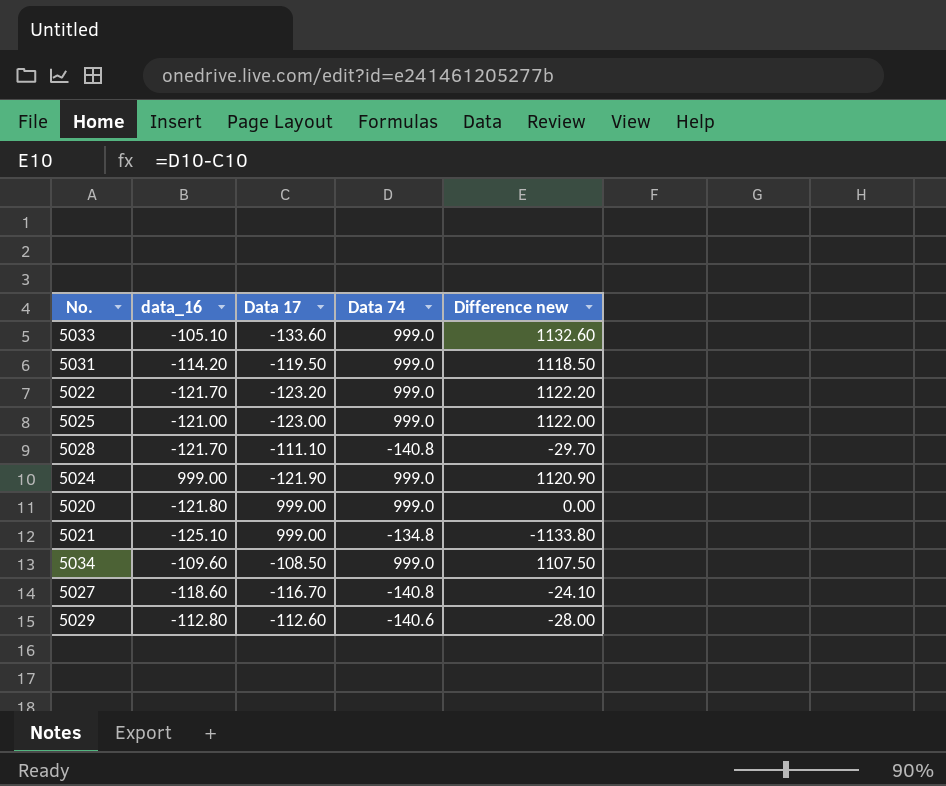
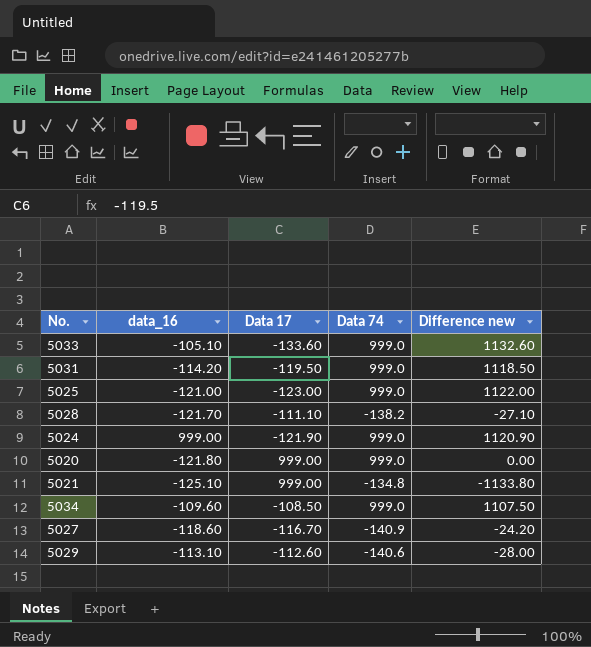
row 5022: -121.70 | -123.20 | 999.0 | 1122.20 -> none
5028 | Data 74: -140.8 -> -138.2
5028 | Difference new: -29.70 -> -27.10
5027 | Data 74: -140.8 -> -140.9
5027 | Difference new: -24.10 -> -24.20
5029 | data_16: -112.80 -> -113.10

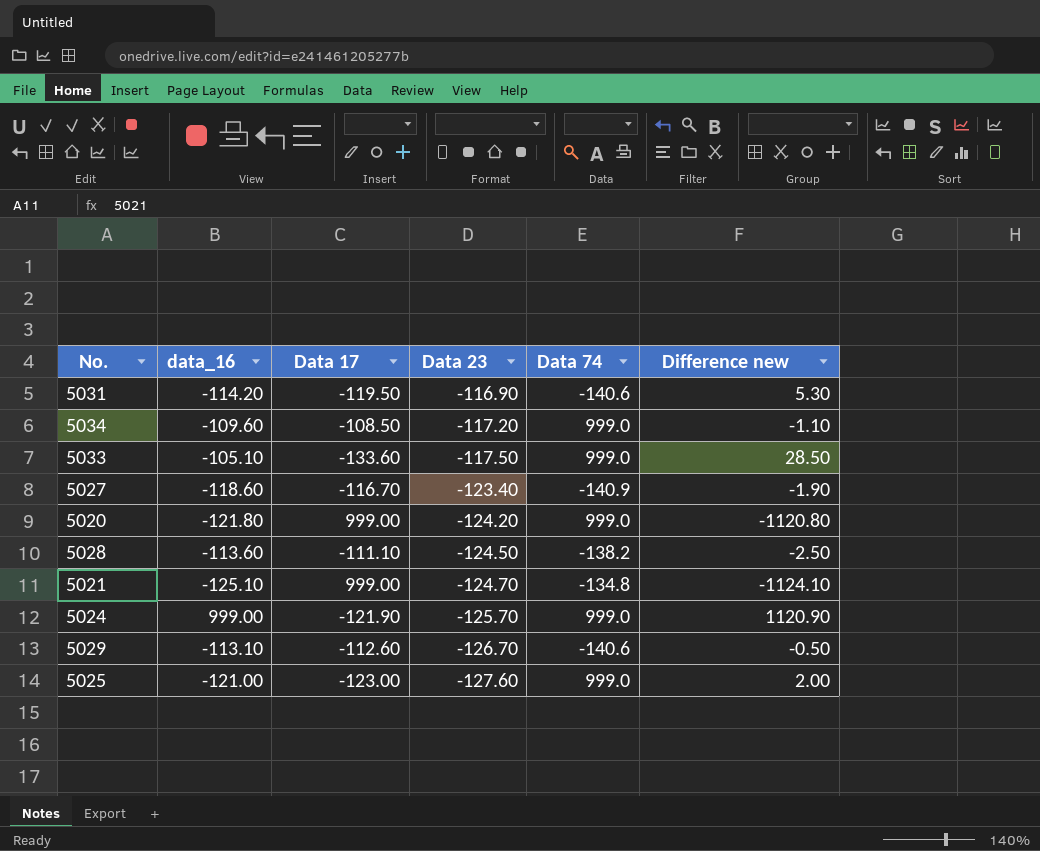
row order: none -> Data 23 descending
column Data 23 | position: none -> 4
column Difference new | formula: [Data 74] - [Data 17] -> [data_16] - [Data 17]
5031 | Data 74: 999.0 -> -140.6
5028 | data_16: -121.70 -> -113.60

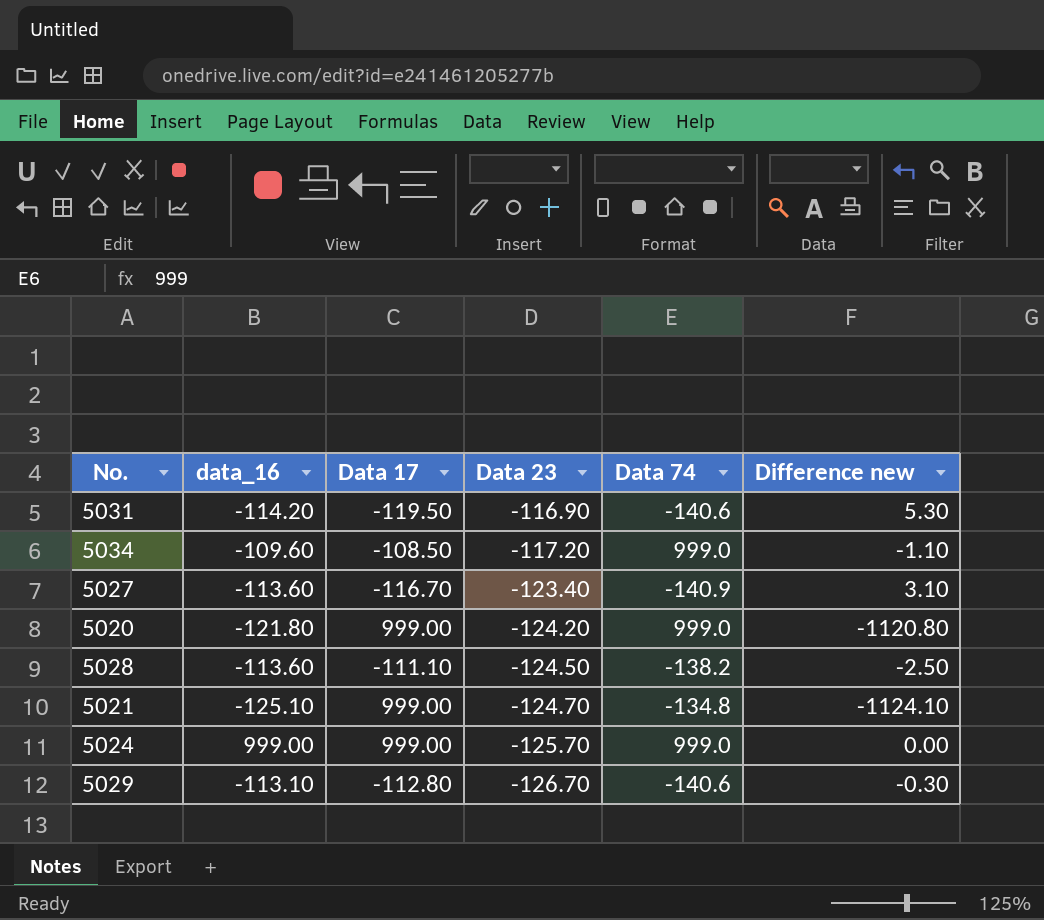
row 5033: -105.10 | -133.60 | -117.50 | 999.0 | 28.50 -> none
row 5025: -121.00 | -123.00 | -127.60 | 999.0 | 2.00 -> none
5027 | data_16: -118.60 -> -113.60
5027 | Difference new: -1.90 -> 3.10
5024 | Data 17: -121.90 -> 999.00
5024 | Difference new: 1120.90 -> 0.00
5029 | Data 17: -112.60 -> -112.80
5029 | Difference new: -0.50 -> -0.30

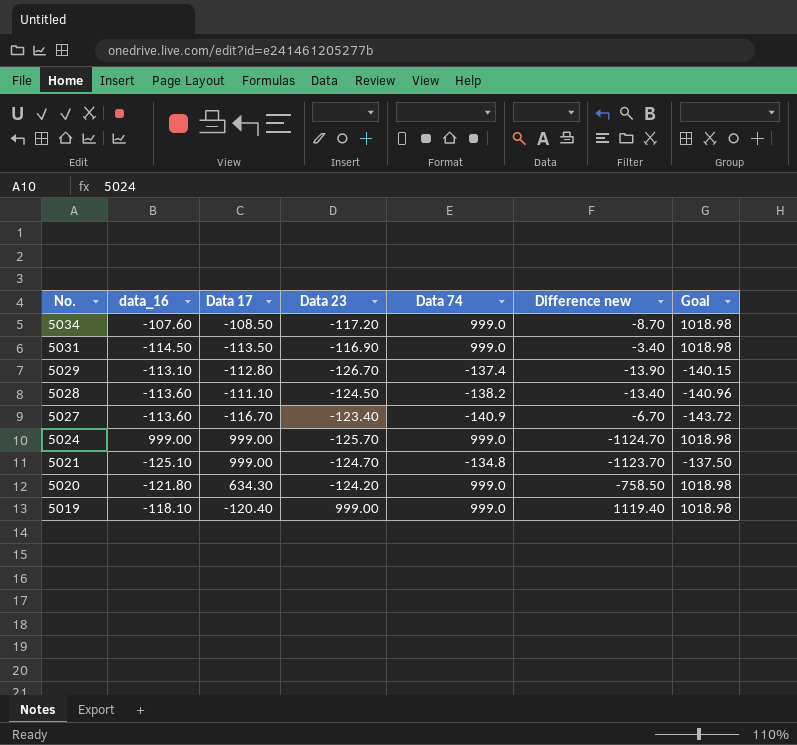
row order: Data 23 descending -> No. descending
column Difference new | formula: [data_16] - [Data 17] -> [Data 23] - [Data 17]
column Goal | formula: none -> [Data 74] * 1.02
5034 | data_16: -109.60 -> -107.60
5031 | data_16: -114.20 -> -114.50
5031 | Data 17: -119.50 -> -113.50
5031 | Data 74: -140.6 -> 999.0
5029 | Data 74: -140.6 -> -137.4
5020 | Data 17: 999.00 -> 634.30
row 5019: none -> -118.10 | -120.40 | 999.00 | 999.0 | 1119.40 | 1018.98

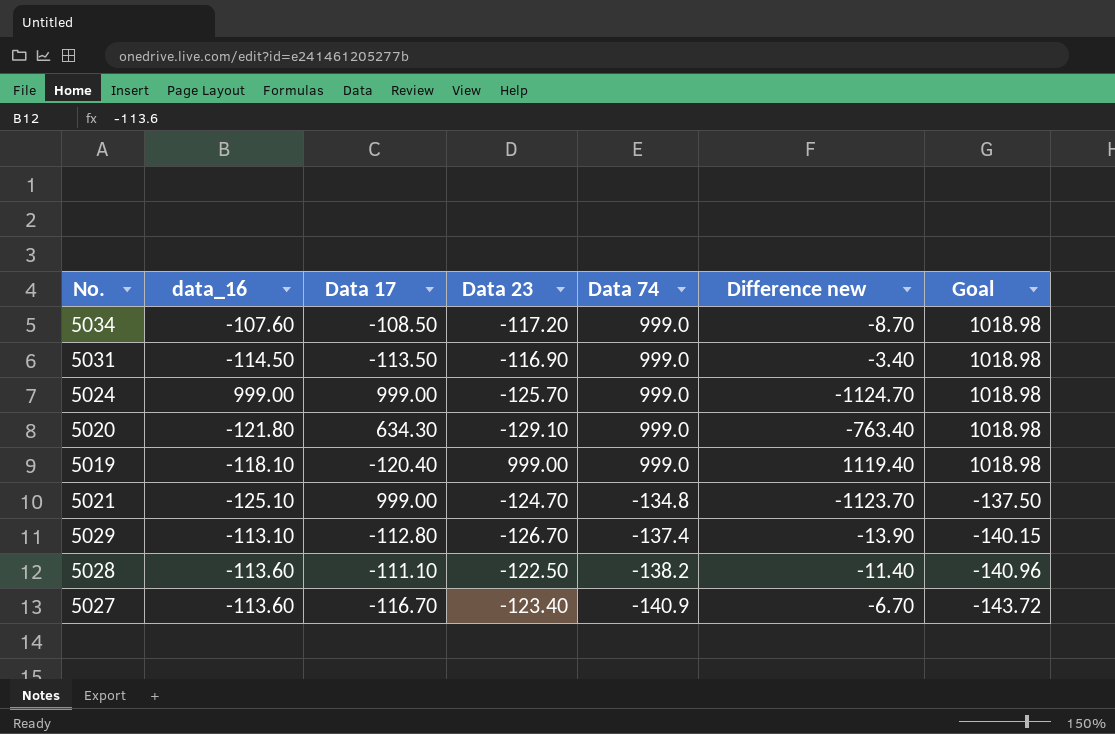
row order: No. descending -> Data 74 descending
5020 | Data 23: -124.20 -> -129.10
5020 | Difference new: -758.50 -> -763.40
5028 | Data 23: -124.50 -> -122.50
5028 | Difference new: -13.40 -> -11.40

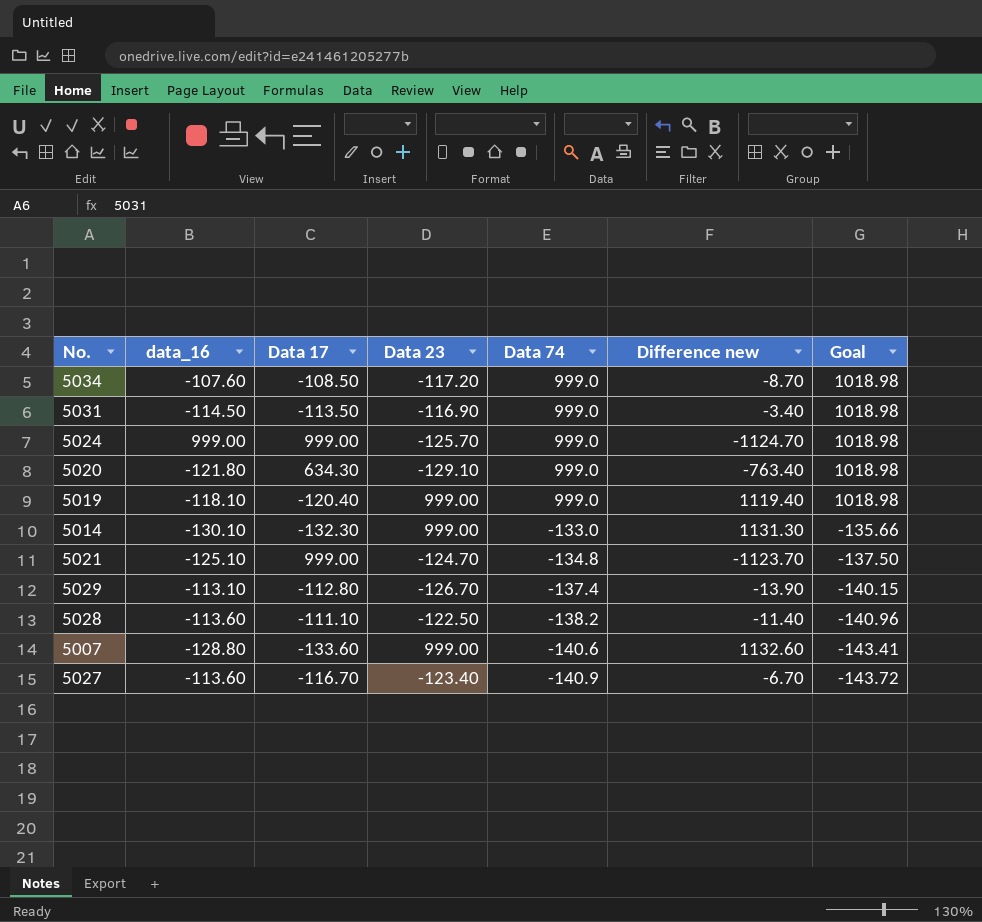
row 5014: none -> -130.10 | -132.30 | 999.00 | -133.0 | 1131.30 | -135.66
row 5007: none -> -128.80 | -133.60 | 999.00 | -140.6 | 1132.60 | -143.41

